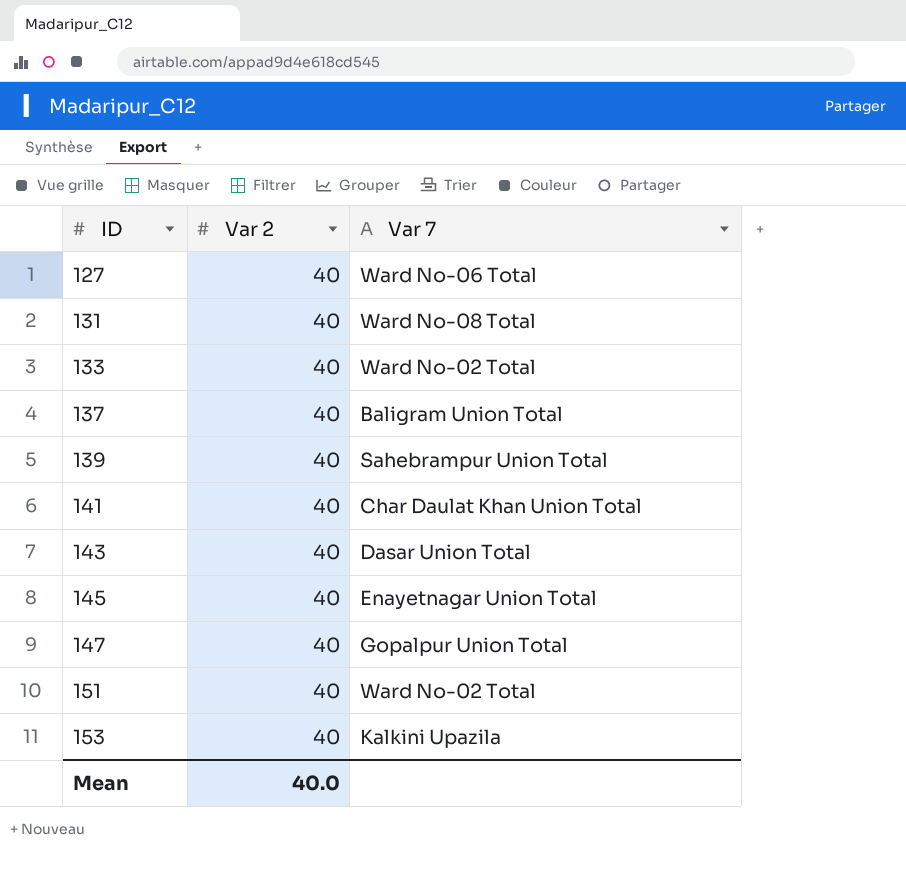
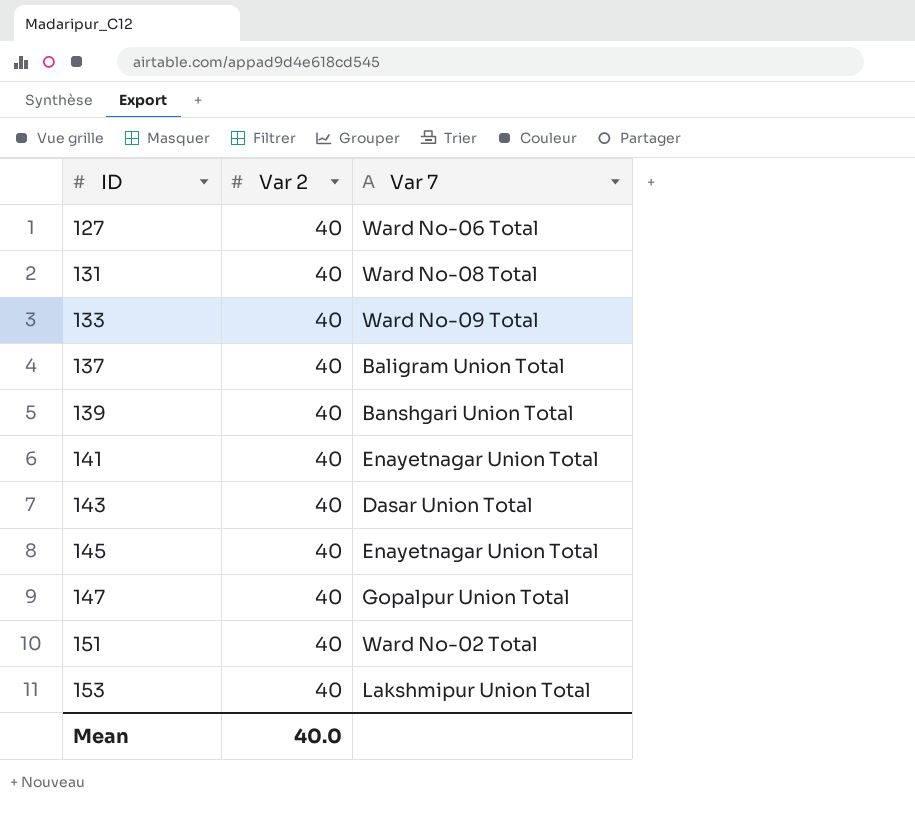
133 | Var 7: Ward No-02 Total -> Ward No-09 Total
139 | Var 7: Sahebrampur Union Total -> Banshgari Union Total
141 | Var 7: Char Daulat Khan Union Total -> Enayetnagar Union Total
153 | Var 7: Kalkini Upazila -> Lakshmipur Union Total

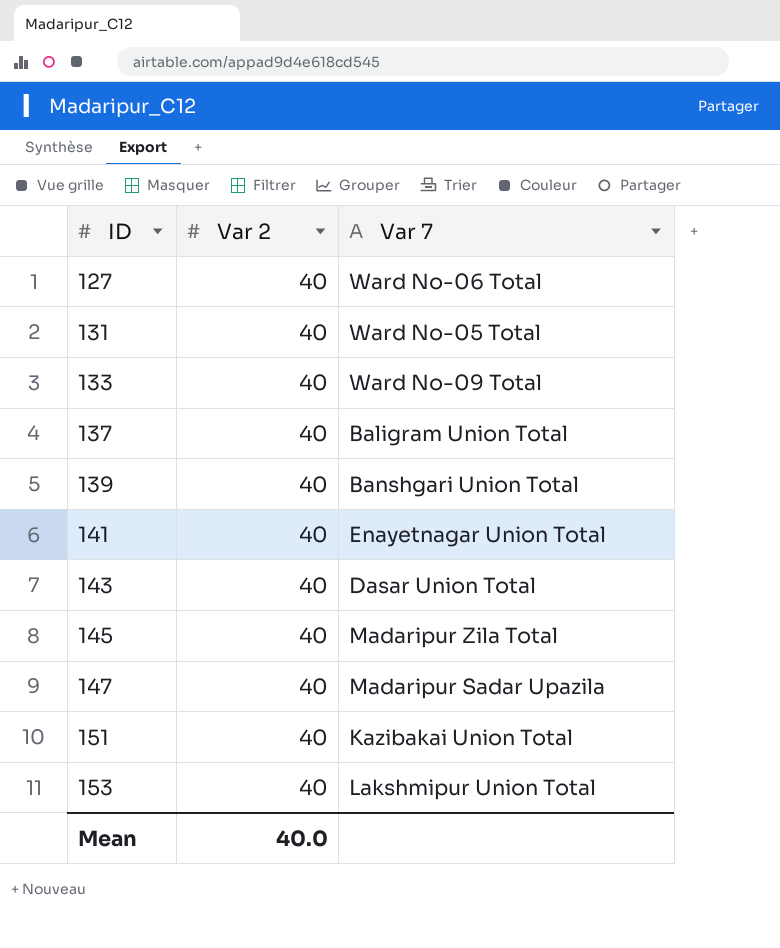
131 | Var 7: Ward No-08 Total -> Ward No-05 Total
145 | Var 7: Enayetnagar Union Total -> Madaripur Zila Total
147 | Var 7: Gopalpur Union Total -> Madaripur Sadar Upazila
151 | Var 7: Ward No-02 Total -> Kazibakai Union Total

